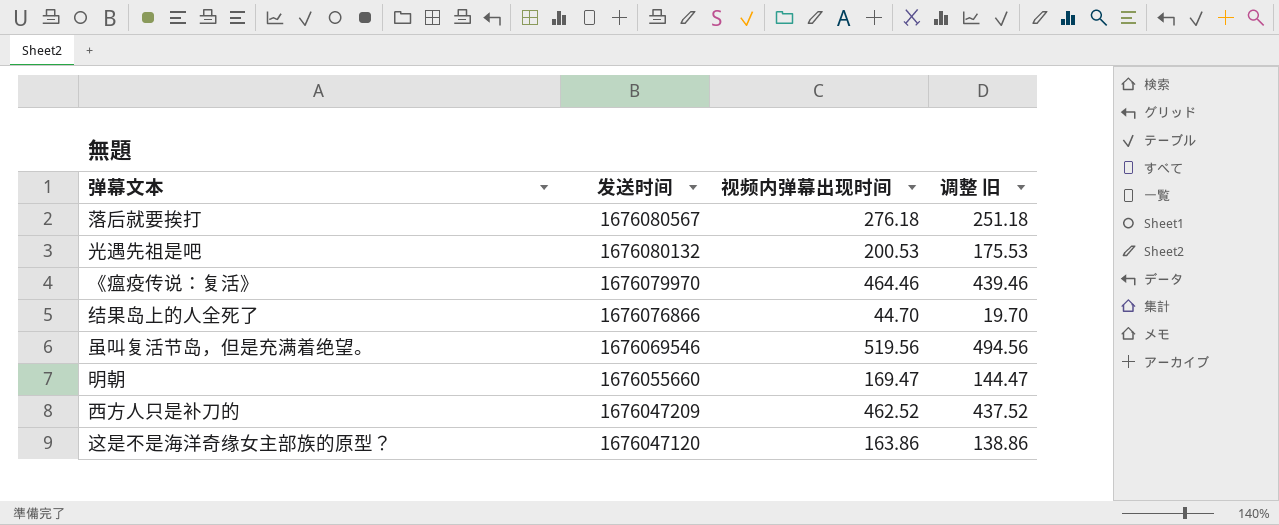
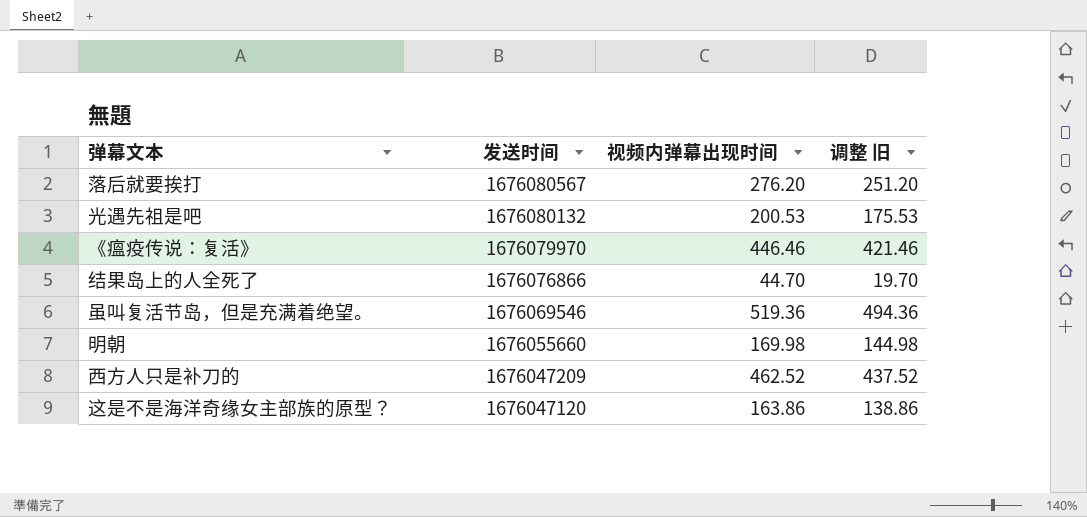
落后就要挨打 | 视频内弹幕出现时间: 276.18 -> 276.20
落后就要挨打 | 调整 旧: 251.18 -> 251.20
《瘟疫传说：复活》 | 视频内弹幕出现时间: 464.46 -> 446.46
《瘟疫传说：复活》 | 调整 旧: 439.46 -> 421.46
虽叫复活节岛，但是充满着绝望。 | 视频内弹幕出现时间: 519.56 -> 519.36
虽叫复活节岛，但是充满着绝望。 | 调整 旧: 494.56 -> 494.36
明朝 | 视频内弹幕出现时间: 169.47 -> 169.98
明朝 | 调整 旧: 144.47 -> 144.98

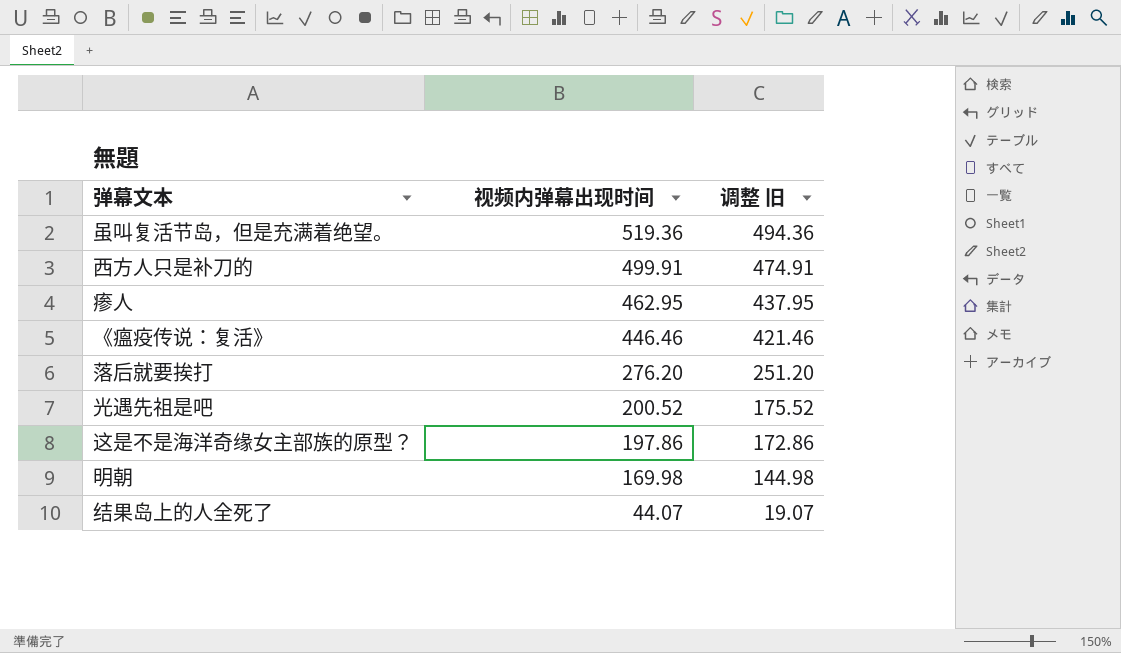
row order: 发送时间 descending -> 视频内弹幕出现时间 descending
column 发送时间 | position: 2 -> none
西方人只是补刀的 | 视频内弹幕出现时间: 462.52 -> 499.91
西方人只是补刀的 | 调整 旧: 437.52 -> 474.91
row 瘆人: none -> 462.95 | 437.95
光遇先祖是吧 | 视频内弹幕出现时间: 200.53 -> 200.52
光遇先祖是吧 | 调整 旧: 175.53 -> 175.52
这是不是海洋奇缘女主部族的原型？ | 视频内弹幕出现时间: 163.86 -> 197.86
这是不是海洋奇缘女主部族的原型？ | 调整 旧: 138.86 -> 172.86
结果岛上的人全死了 | 视频内弹幕出现时间: 44.70 -> 44.07
结果岛上的人全死了 | 调整 旧: 19.70 -> 19.07

